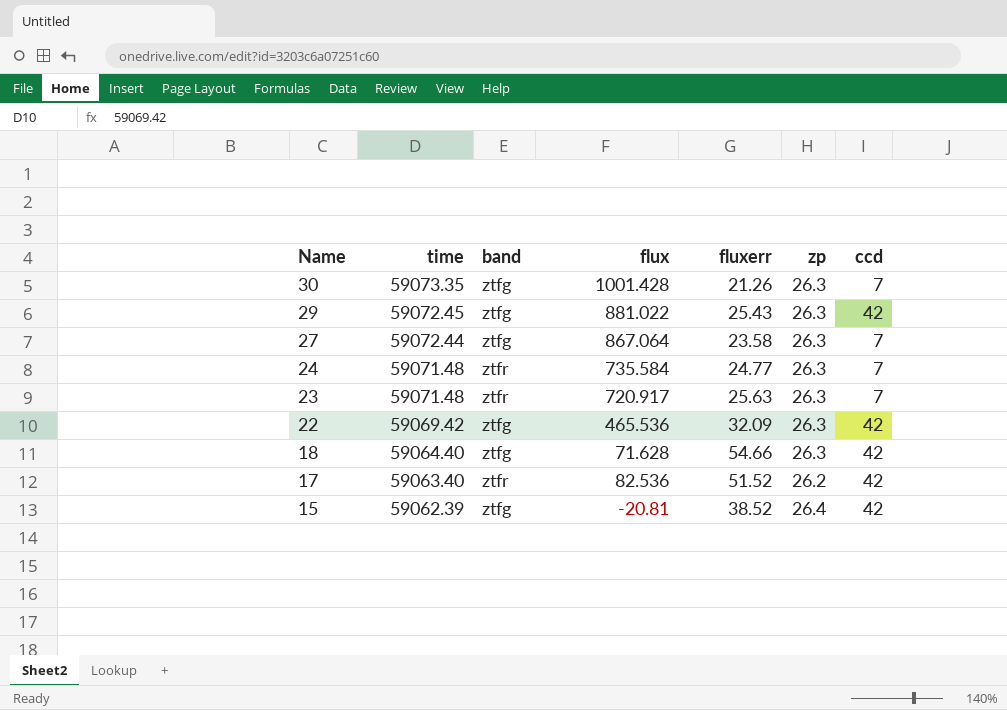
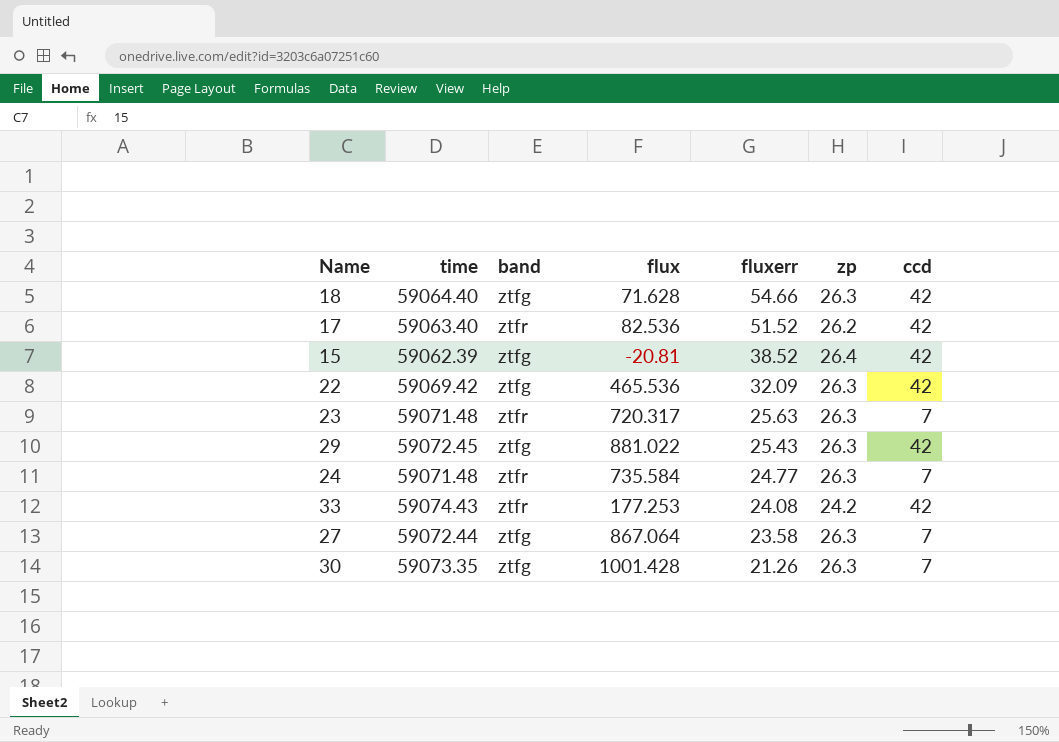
row order: Name descending -> fluxerr descending
23 | flux: 720.917 -> 720.317
row 33: none -> 59074.43 | ztfr | 177.253 | 24.08 | 24.2 | 42

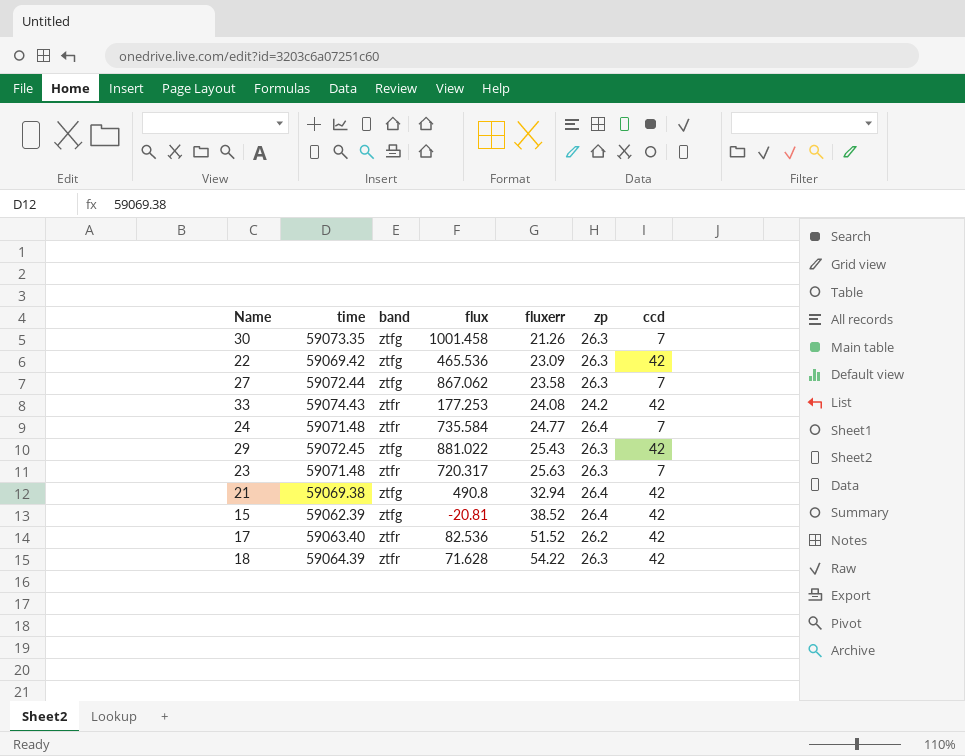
row order: fluxerr descending -> fluxerr ascending
30 | flux: 1001.428 -> 1001.458
22 | fluxerr: 32.09 -> 23.09
27 | flux: 867.064 -> 867.062
24 | zp: 26.3 -> 26.4
row 21: none -> 59069.38 | ztfg | 490.8 | 32.94 | 26.4 | 42
18 | time: 59064.40 -> 59064.39
18 | band: ztfg -> ztfr
18 | fluxerr: 54.66 -> 54.22

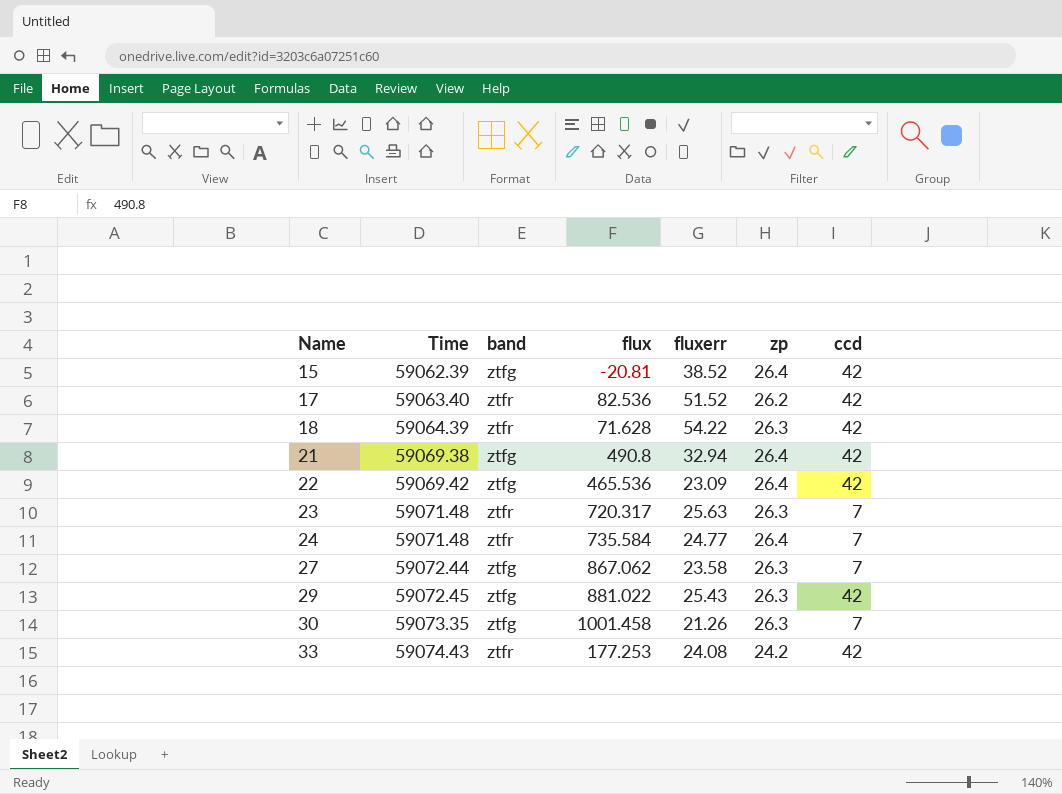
row order: fluxerr ascending -> Name ascending
column name: time -> Time
22 | zp: 26.3 -> 26.4

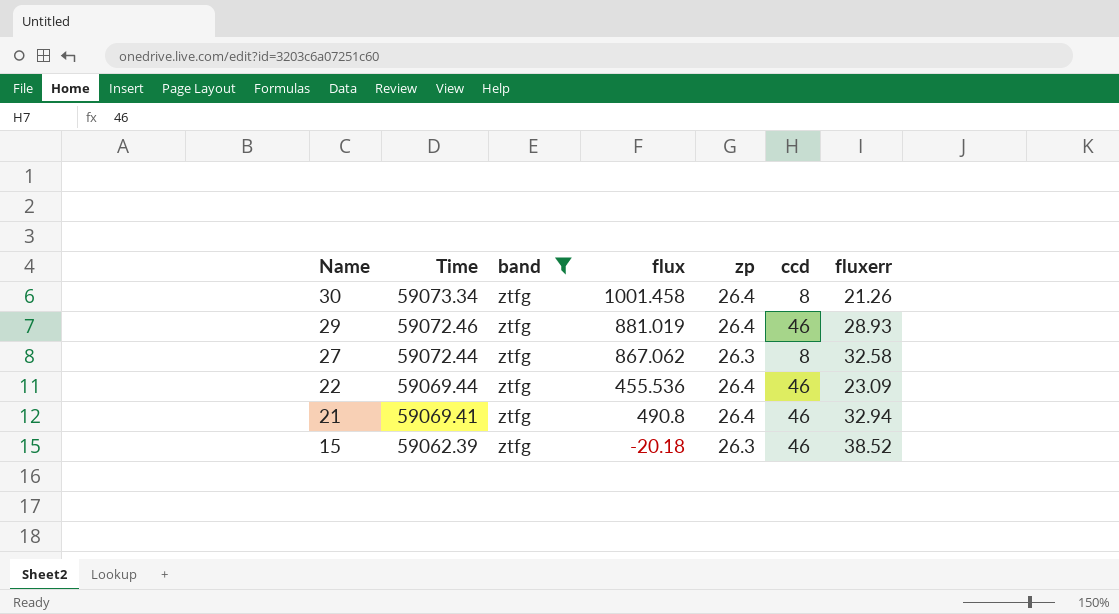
filter: none -> band = ztfg
row order: Name ascending -> Name descending
column fluxerr | position: 5 -> 7
30 | Time: 59073.35 -> 59073.34
30 | zp: 26.3 -> 26.4
30 | ccd: 7 -> 8
29 | Time: 59072.45 -> 59072.46
29 | flux: 881.022 -> 881.019
29 | zp: 26.3 -> 26.4
29 | ccd: 42 -> 46
29 | fluxerr: 25.43 -> 28.93
27 | ccd: 7 -> 8
27 | fluxerr: 23.58 -> 32.58
22 | Time: 59069.42 -> 59069.44
22 | flux: 465.536 -> 455.536
22 | ccd: 42 -> 46
21 | Time: 59069.38 -> 59069.41
21 | ccd: 42 -> 46
15 | flux: -20.81 -> -20.18
15 | zp: 26.4 -> 26.3
15 | ccd: 42 -> 46

